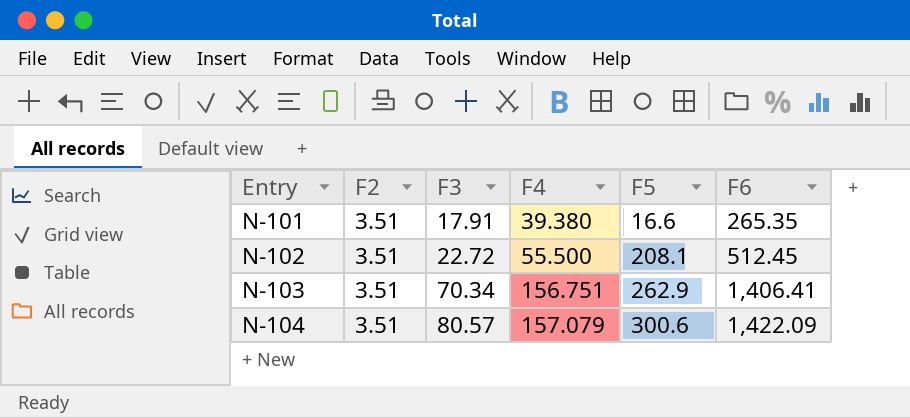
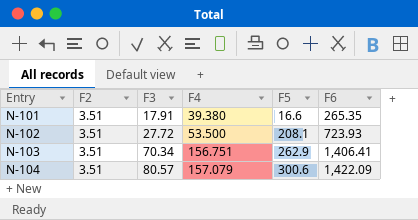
N-102 | F3: 22.72 -> 27.72
N-102 | F4: 55.500 -> 53.500
N-102 | F6: 512.45 -> 723.93

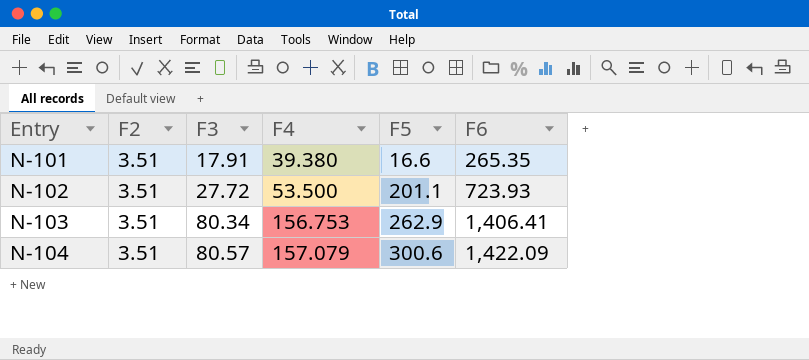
N-102 | F5: 208.1 -> 201.1
N-103 | F3: 70.34 -> 80.34
N-103 | F4: 156.751 -> 156.753

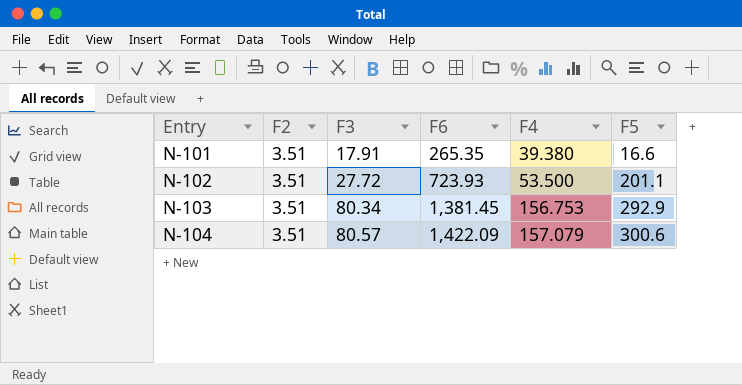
column F6 | position: 6 -> 4
N-103 | F6: 1,406.41 -> 1,381.45
N-103 | F5: 262.9 -> 292.9

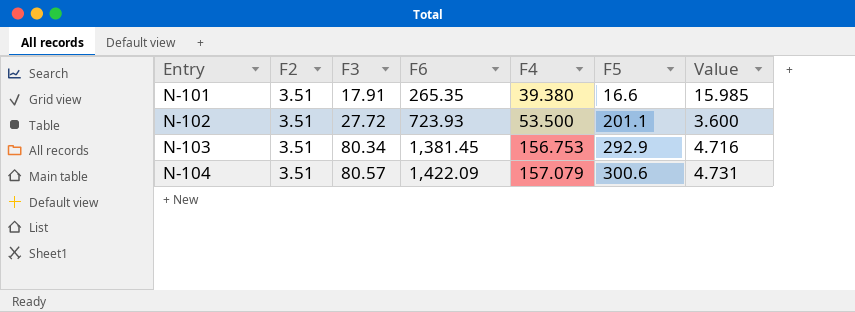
column Value | formula: none -> [F6] / [F5]

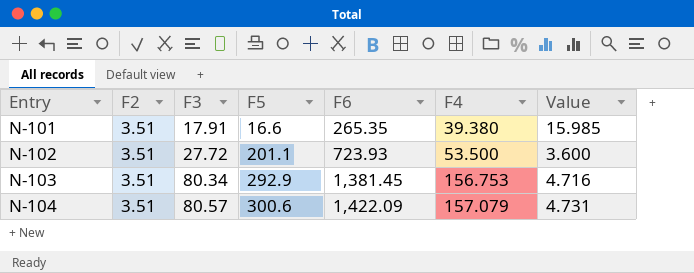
column F5 | position: 6 -> 4

